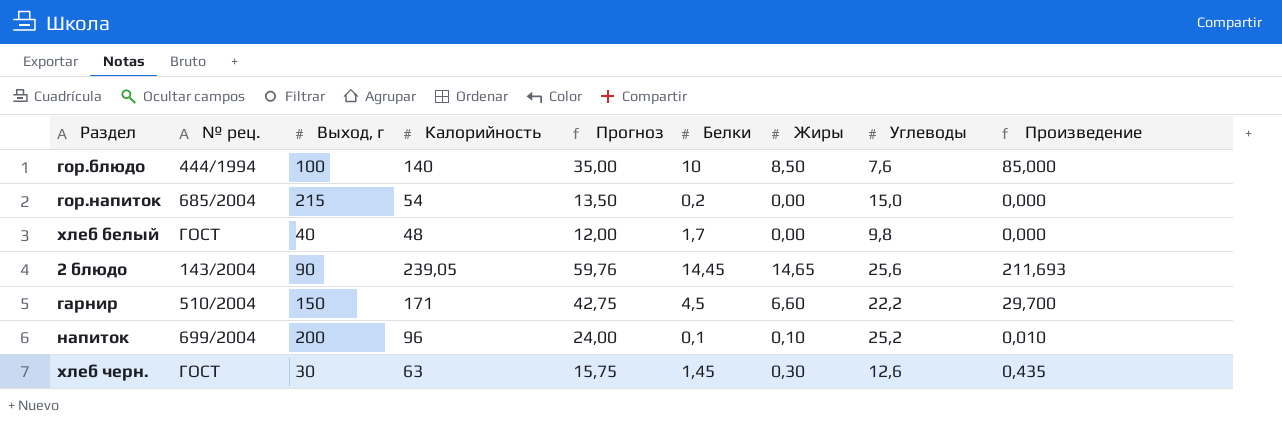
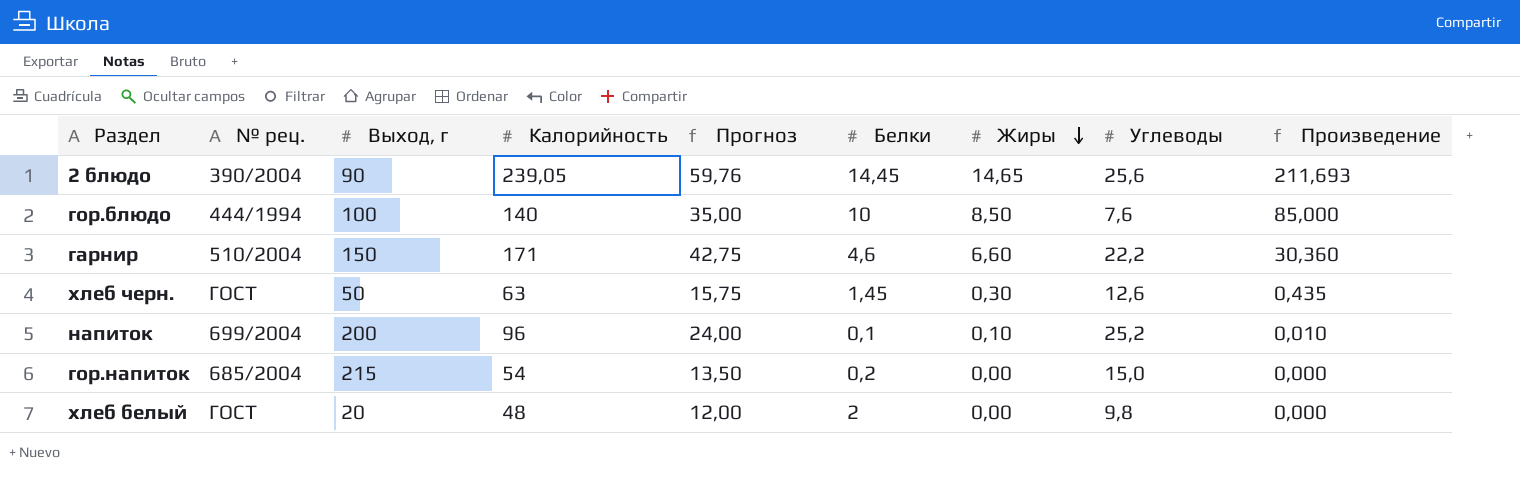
row order: none -> Жиры descending
2 блюдо | № рец.: 143/2004 -> 390/2004
гарнир | Белки: 4,5 -> 4,6
гарнир | Произведение: 29,700 -> 30,360
хлеб черн. | Выход, г: 30 -> 50
хлеб белый | Выход, г: 40 -> 20
хлеб белый | Белки: 1,7 -> 2

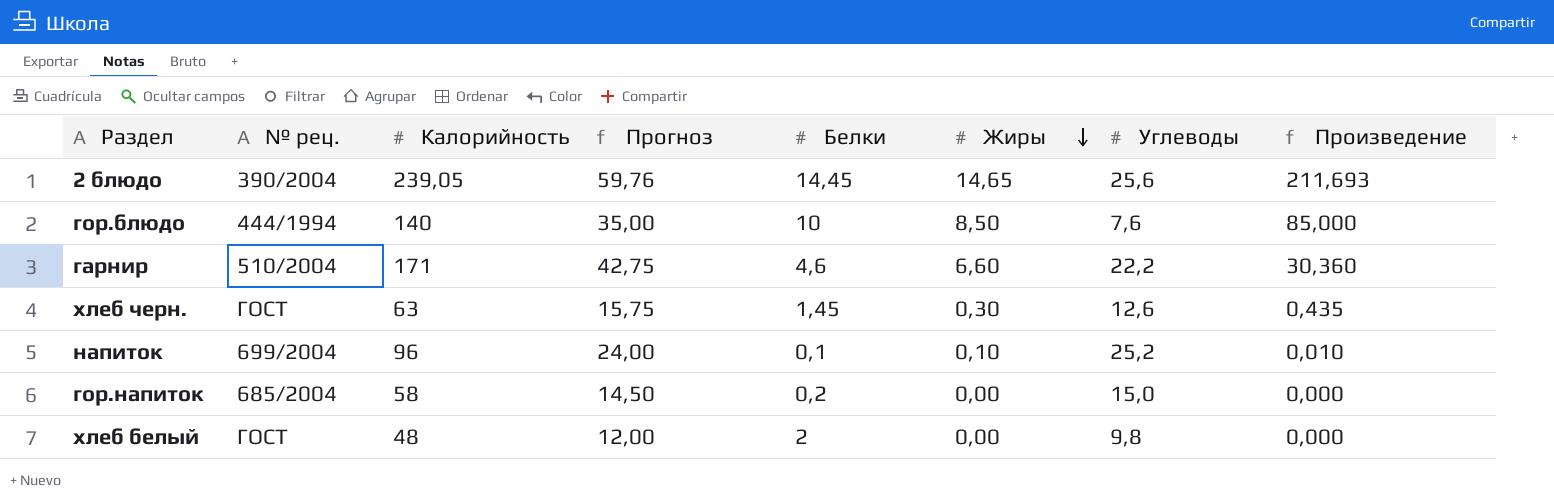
column Выход, г | position: 3 -> none
гор.напиток | Калорийность: 54 -> 58
гор.напиток | Прогноз: 13,50 -> 14,50

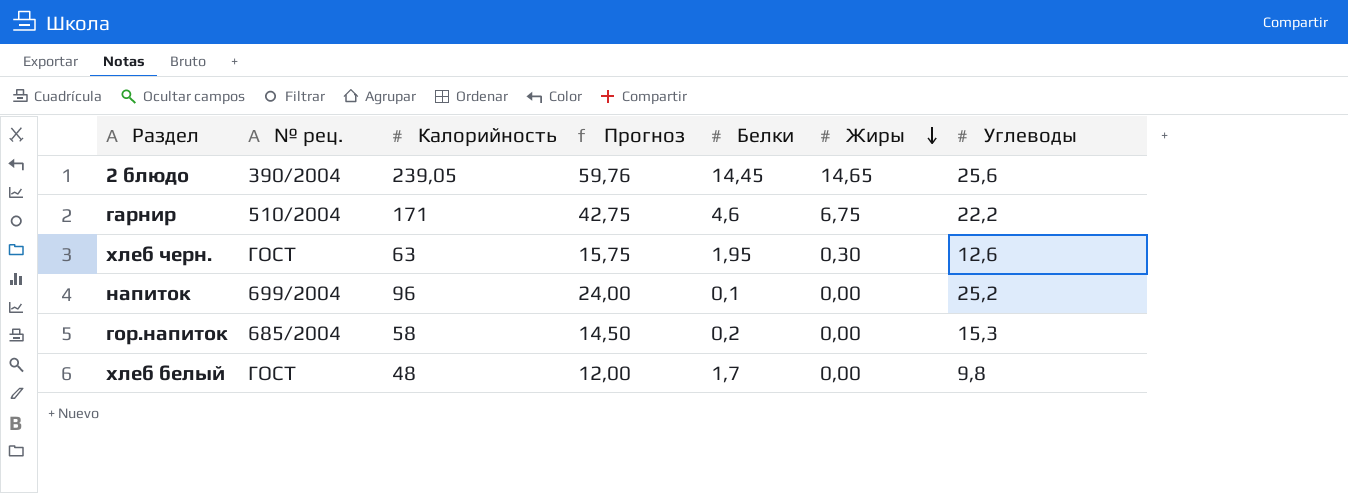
column Произведение | formula: [Белки] * [Жиры] -> none
row гор.блюдо: 444/1994 | 140 | 35,00 | 10 | 8,50 | 7,6 | 85,000 -> none
гарнир | Жиры: 6,60 -> 6,75
хлеб черн. | Белки: 1,45 -> 1,95
напиток | Жиры: 0,10 -> 0,00
гор.напиток | Углеводы: 15,0 -> 15,3
хлеб белый | Белки: 2 -> 1,7

